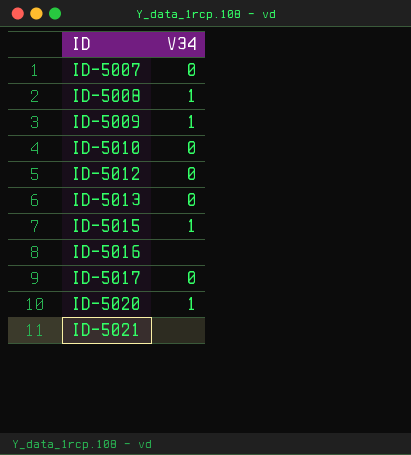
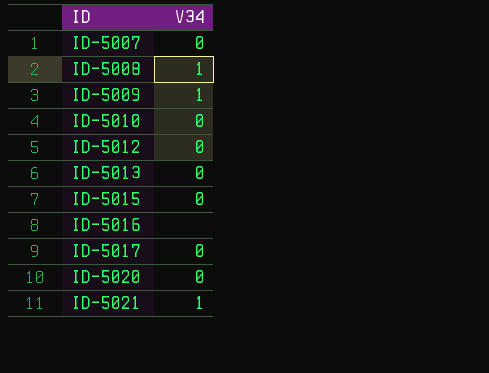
ID-5015 | V34: 1 -> 0
ID-5020 | V34: 1 -> 0
ID-5021 | V34: none -> 1

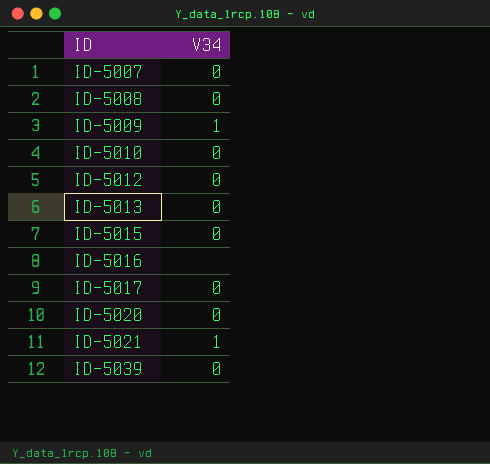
ID-5008 | V34: 1 -> 0
row ID-5039: none -> 0

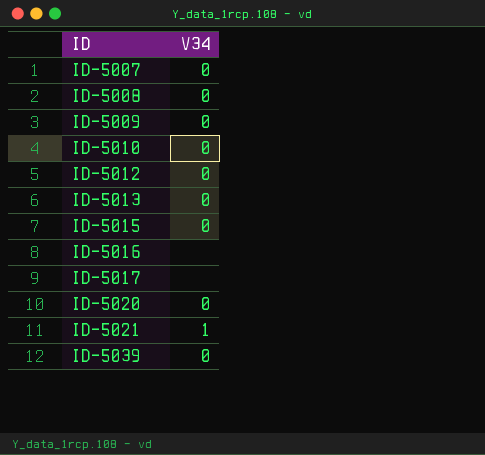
ID-5009 | V34: 1 -> 0
ID-5017 | V34: 0 -> none

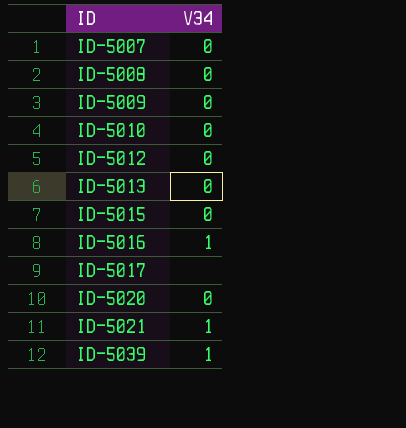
ID-5016 | V34: none -> 1
ID-5039 | V34: 0 -> 1

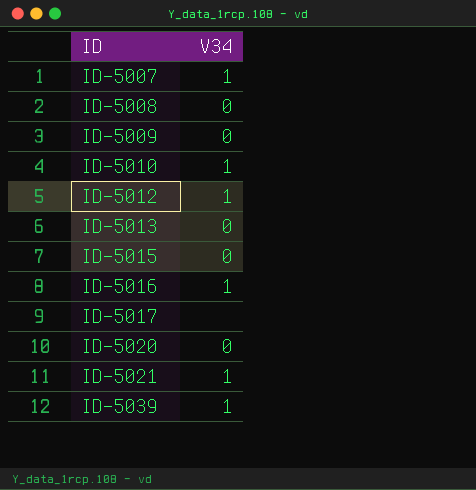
ID-5007 | V34: 0 -> 1
ID-5010 | V34: 0 -> 1
ID-5012 | V34: 0 -> 1

